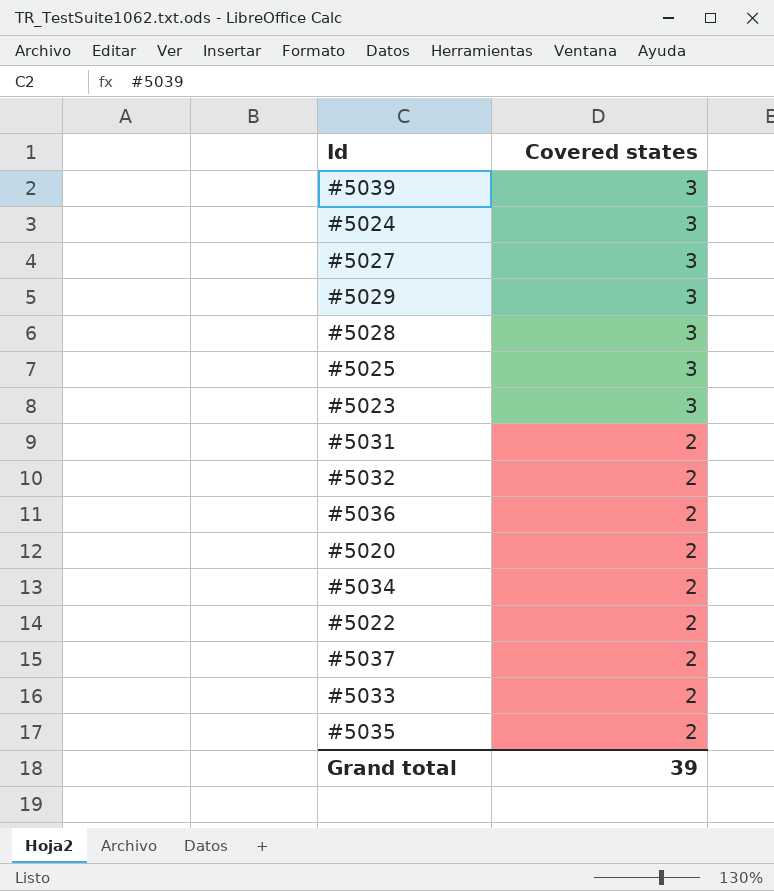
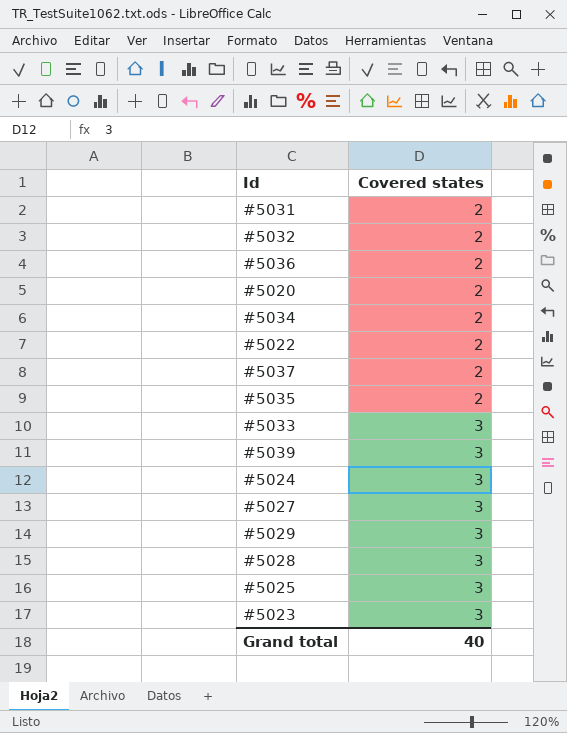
row order: Covered states descending -> Covered states ascending
#5033 | Covered states: 2 -> 3
Grand total | Covered states: 39 -> 40

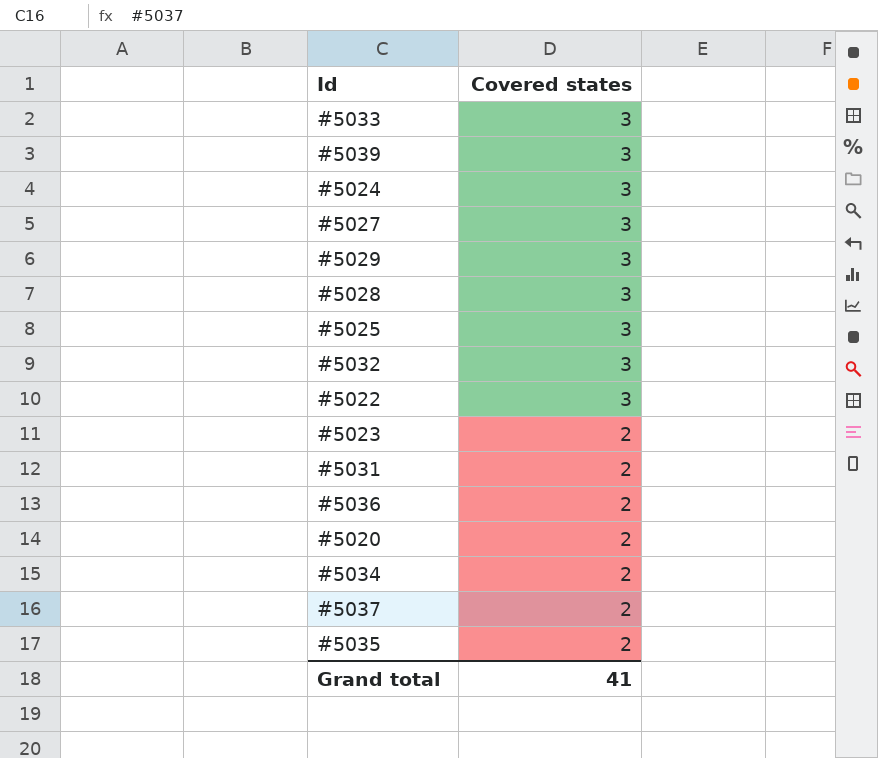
row order: Covered states ascending -> Covered states descending
#5032 | Covered states: 2 -> 3
#5022 | Covered states: 2 -> 3
#5023 | Covered states: 3 -> 2
Grand total | Covered states: 40 -> 41

